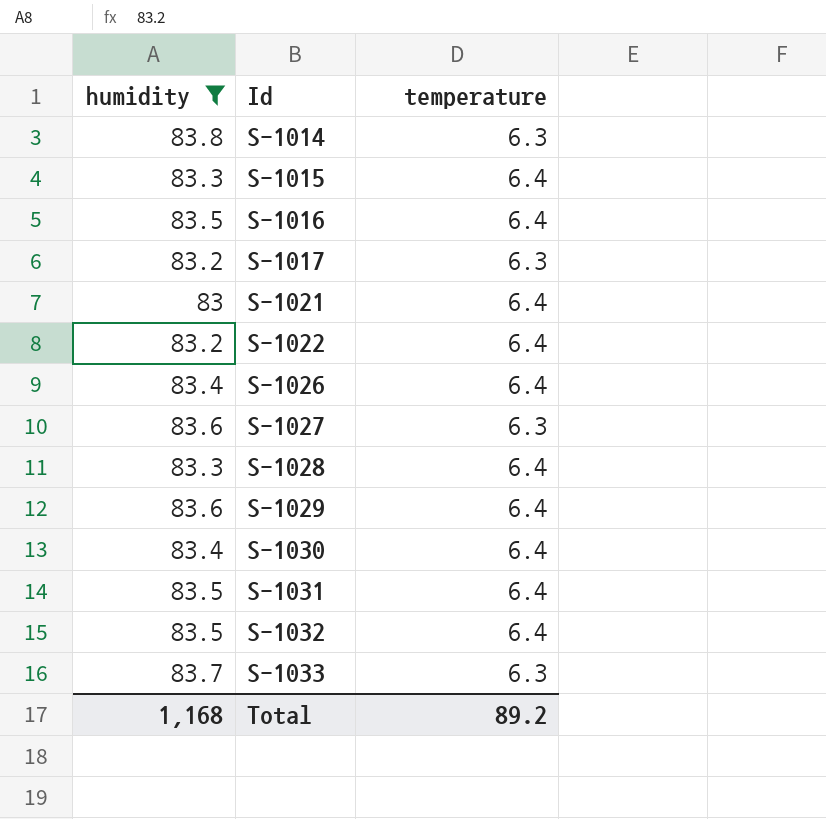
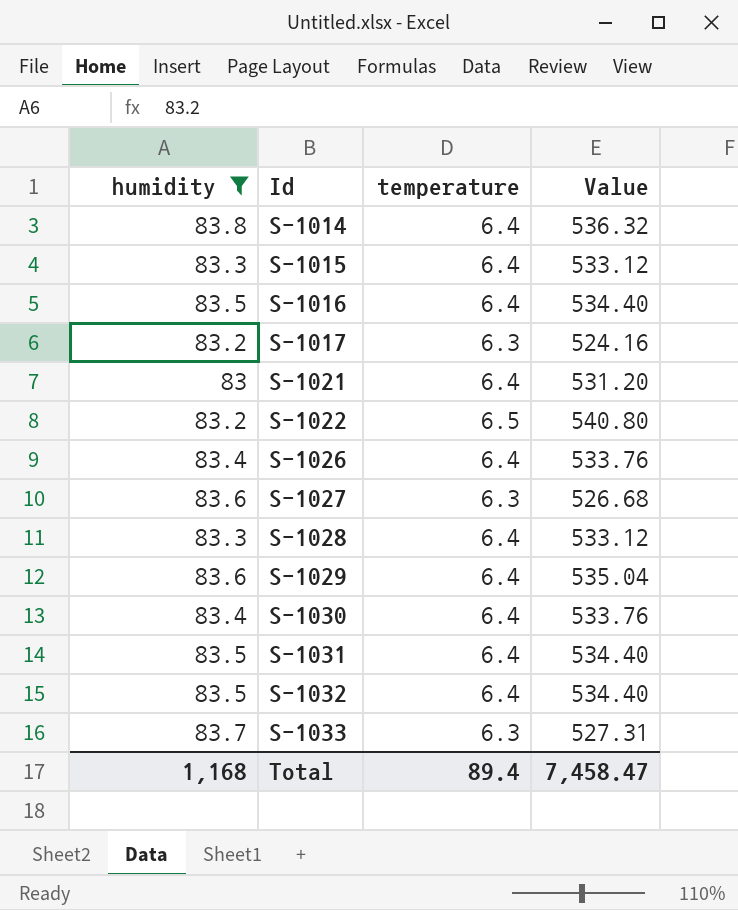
column Value | formula: none -> [humidity] * [temperature]
S-1014 | temperature: 6.3 -> 6.4
S-1022 | temperature: 6.4 -> 6.5
Total | temperature: 89.2 -> 89.4

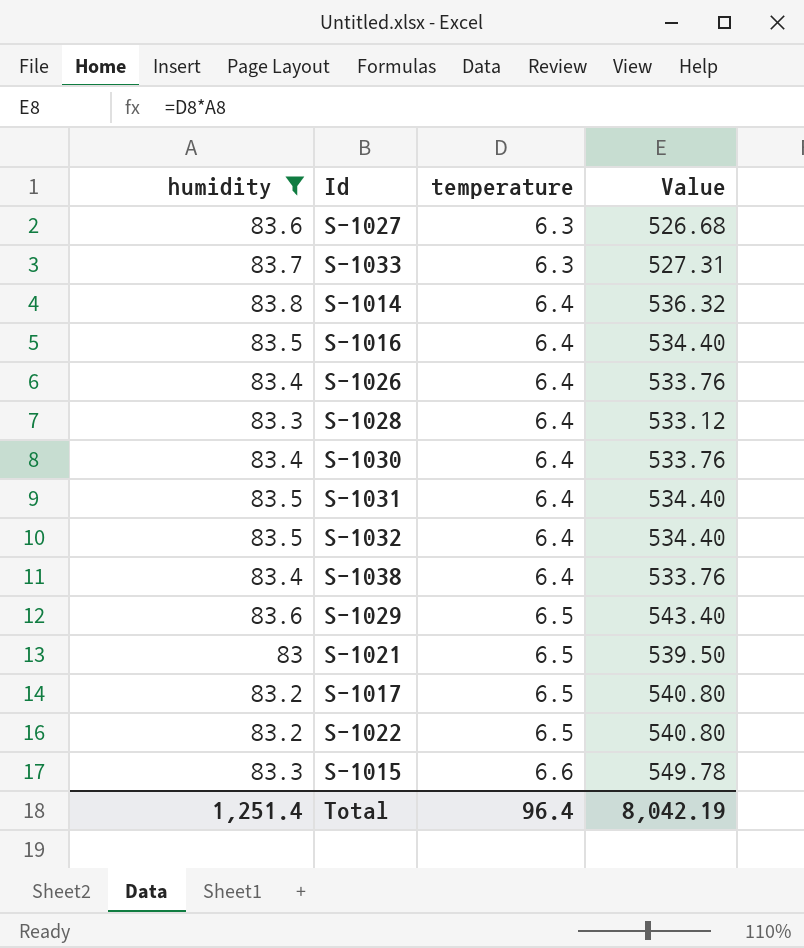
row order: Id ascending -> temperature ascending
row S-1038: none -> 83.4 | 6.4 | 533.76
S-1029 | temperature: 6.4 -> 6.5
S-1029 | Value: 535.04 -> 543.40
S-1021 | temperature: 6.4 -> 6.5
S-1021 | Value: 531.20 -> 539.50
S-1017 | temperature: 6.3 -> 6.5
S-1017 | Value: 524.16 -> 540.80
S-1015 | temperature: 6.4 -> 6.6
S-1015 | Value: 533.12 -> 549.78
Total | humidity: 1,168 -> 1,251.4
Total | temperature: 89.4 -> 96.4
Total | Value: 7,458.47 -> 8,042.19

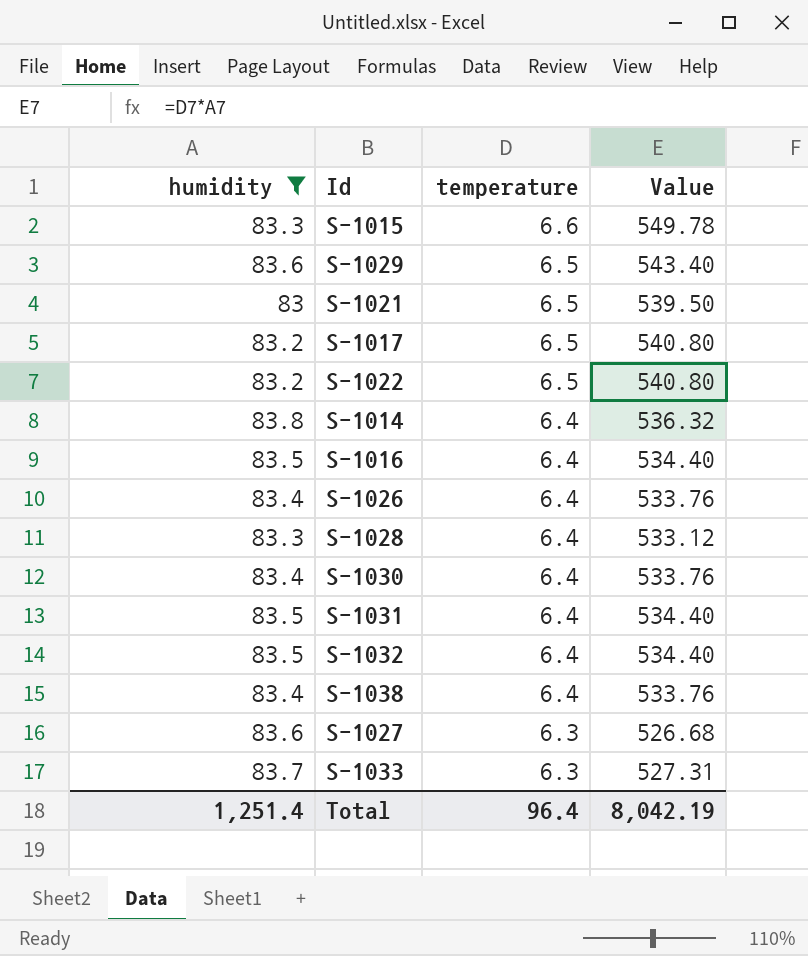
row order: temperature ascending -> temperature descending

